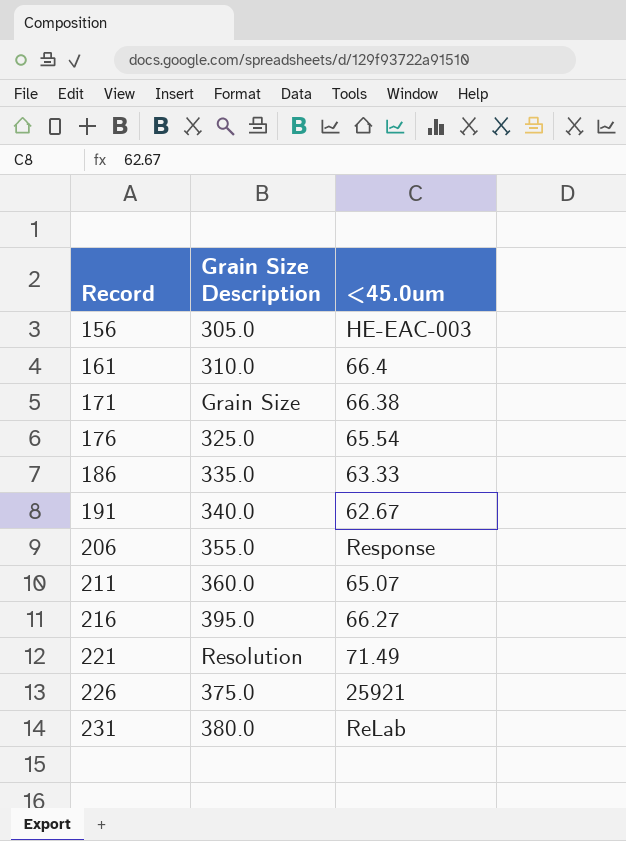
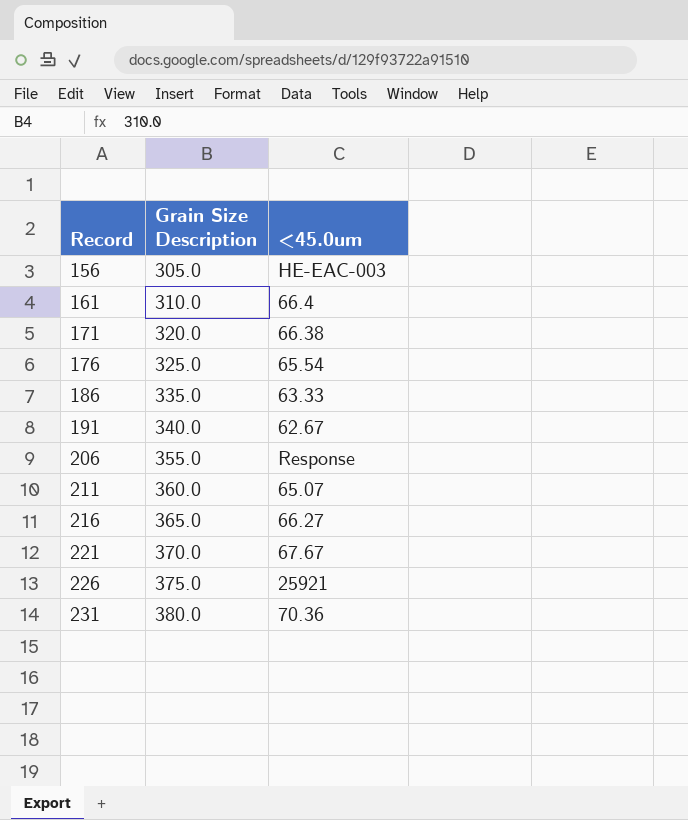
171 | Grain Size Description: Grain Size -> 320.0
216 | Grain Size Description: 395.0 -> 365.0
221 | Grain Size Description: Resolution -> 370.0
221 | <45.0um: 71.49 -> 67.67
231 | <45.0um: ReLab -> 70.36

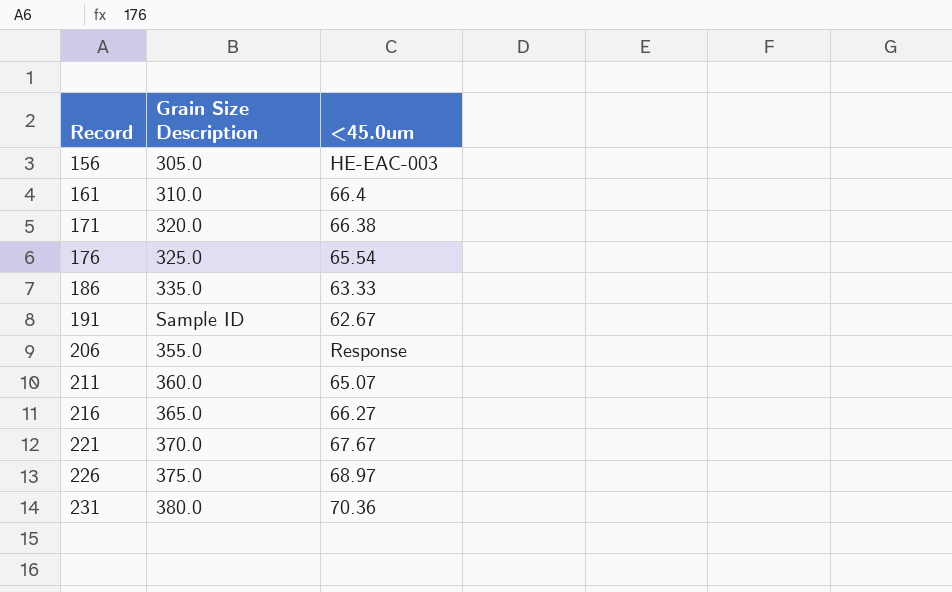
191 | Grain Size Description: 340.0 -> Sample ID
226 | <45.0um: 25921 -> 68.97

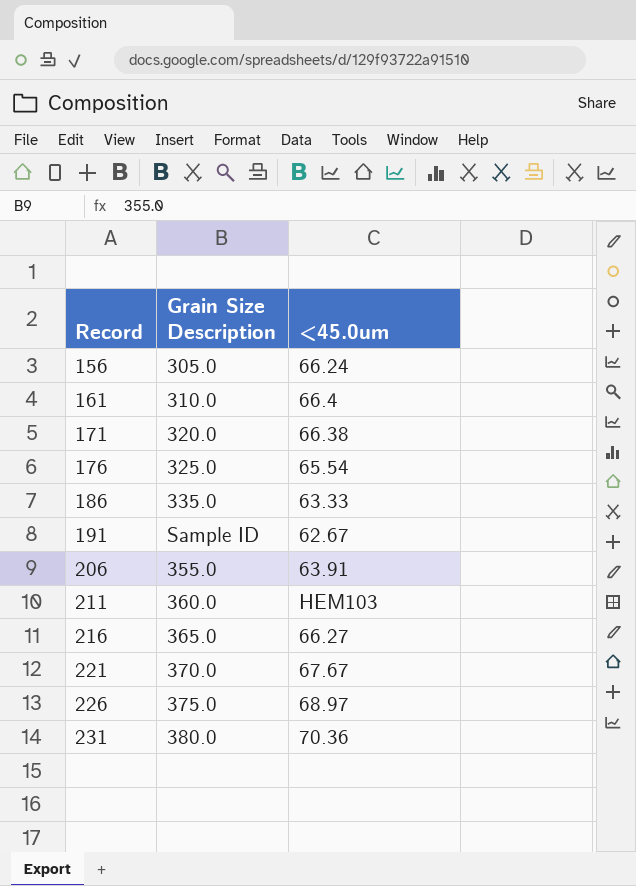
156 | <45.0um: HE-EAC-003 -> 66.24
206 | <45.0um: Response -> 63.91
211 | <45.0um: 65.07 -> HEM103

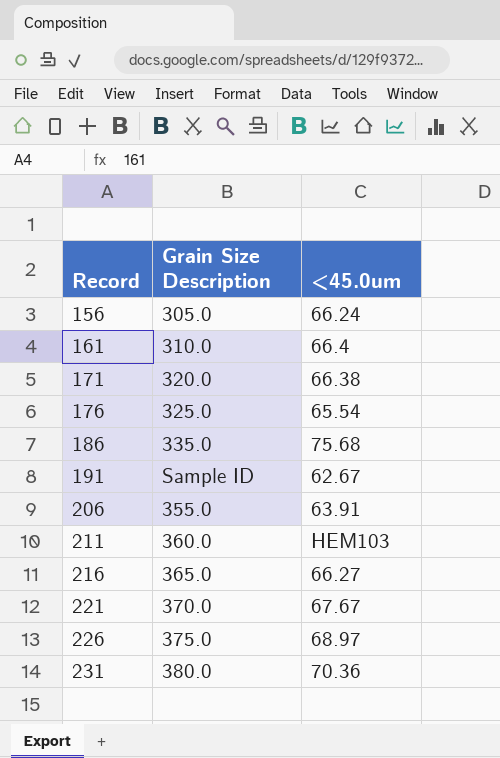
186 | <45.0um: 63.33 -> 75.68

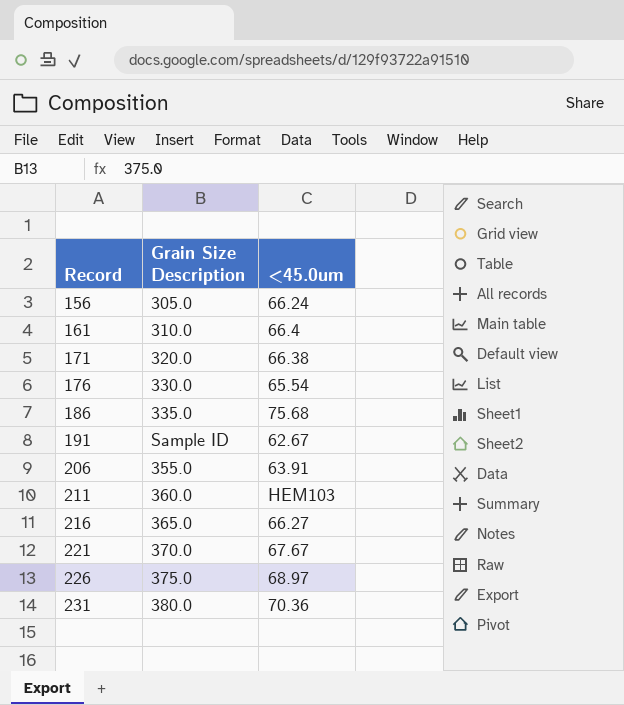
176 | Grain Size Description: 325.0 -> 330.0

